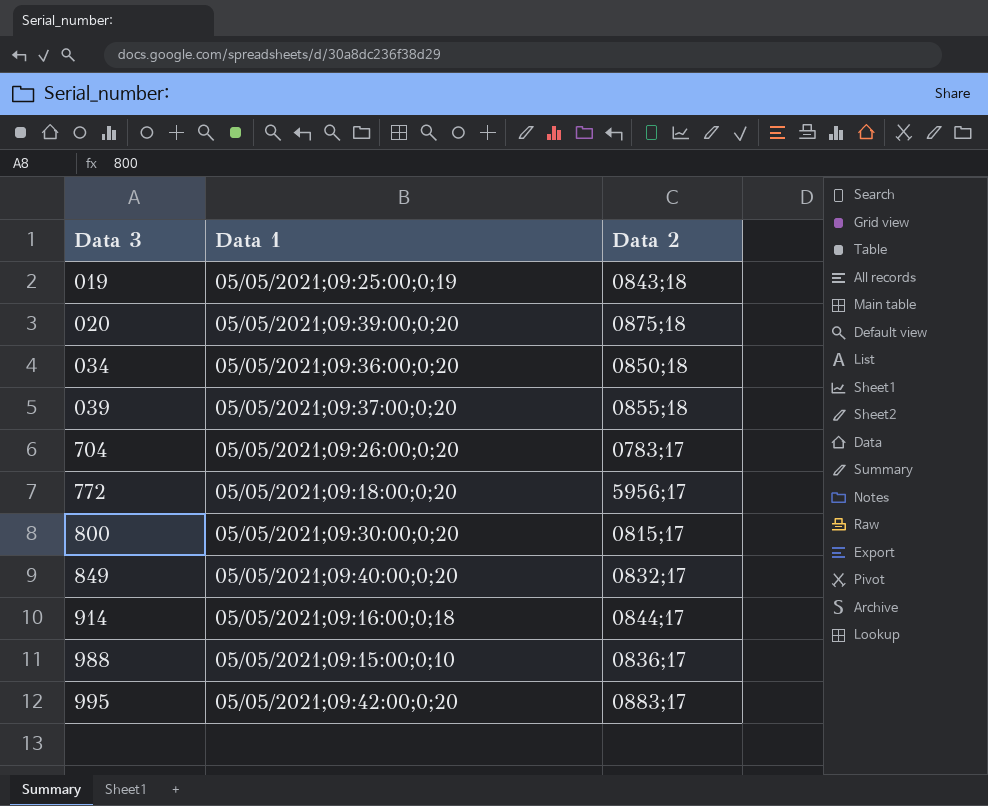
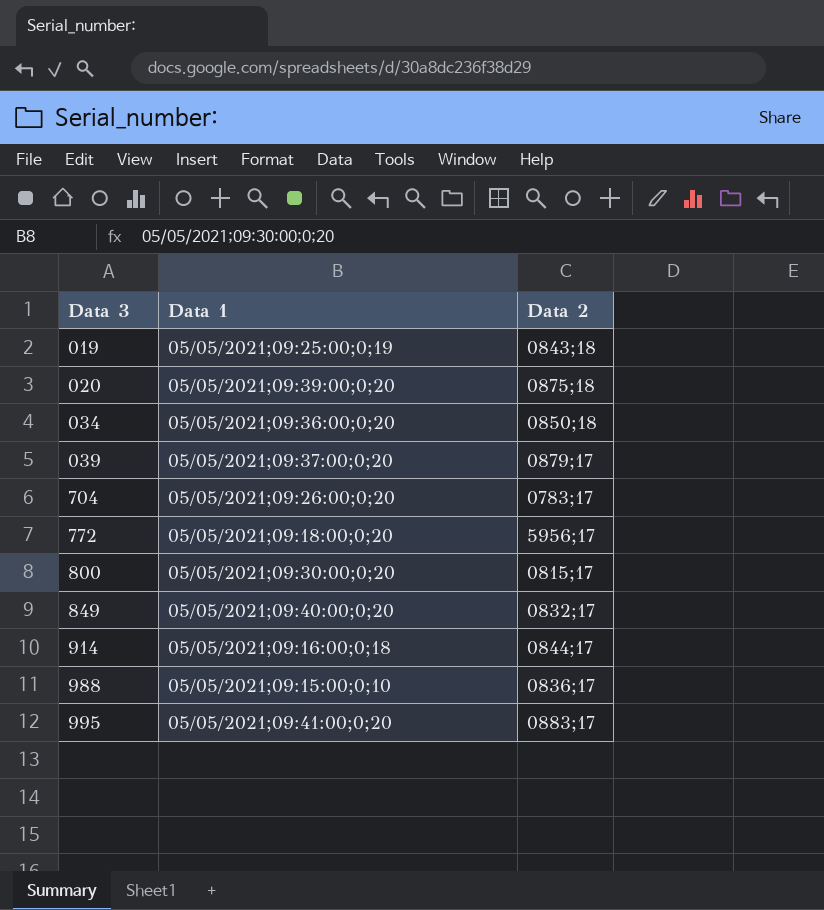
039 | Data 2: 0855;18 -> 0879;17
995 | Data 1: 05/05/2021;09:42:00;0;20 -> 05/05/2021;09:41:00;0;20

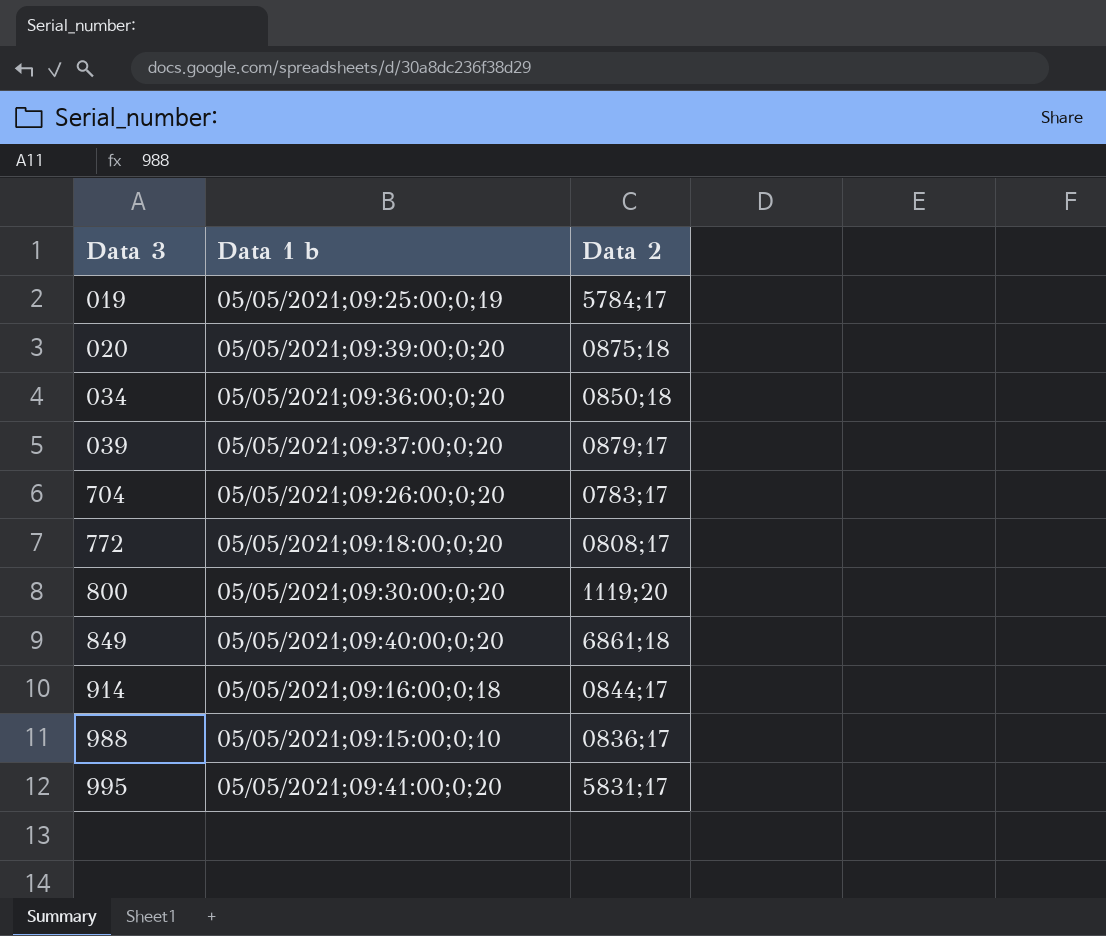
column name: Data 1 -> Data 1 b
019 | Data 2: 0843;18 -> 5784;17
772 | Data 2: 5956;17 -> 0808;17
800 | Data 2: 0815;17 -> 1119;20
849 | Data 2: 0832;17 -> 6861;18
995 | Data 2: 0883;17 -> 5831;17

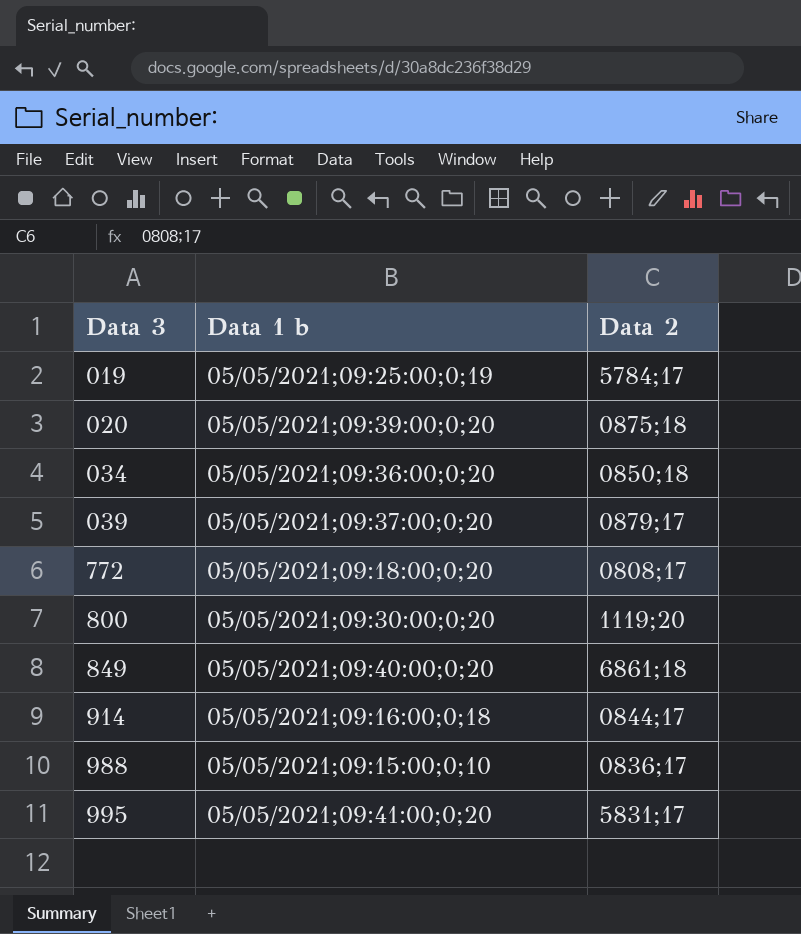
row 704: 05/05/2021;09:26:00;0;20 | 0783;17 -> none

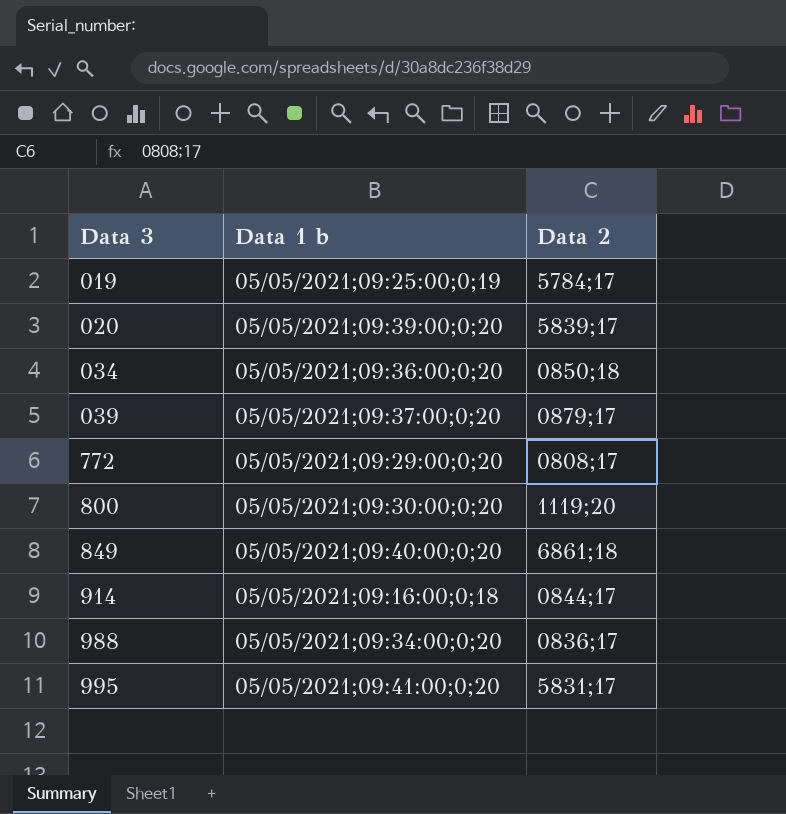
020 | Data 2: 0875;18 -> 5839;17
772 | Data 1 b: 05/05/2021;09:18:00;0;20 -> 05/05/2021;09:29:00;0;20
988 | Data 1 b: 05/05/2021;09:15:00;0;10 -> 05/05/2021;09:34:00;0;20

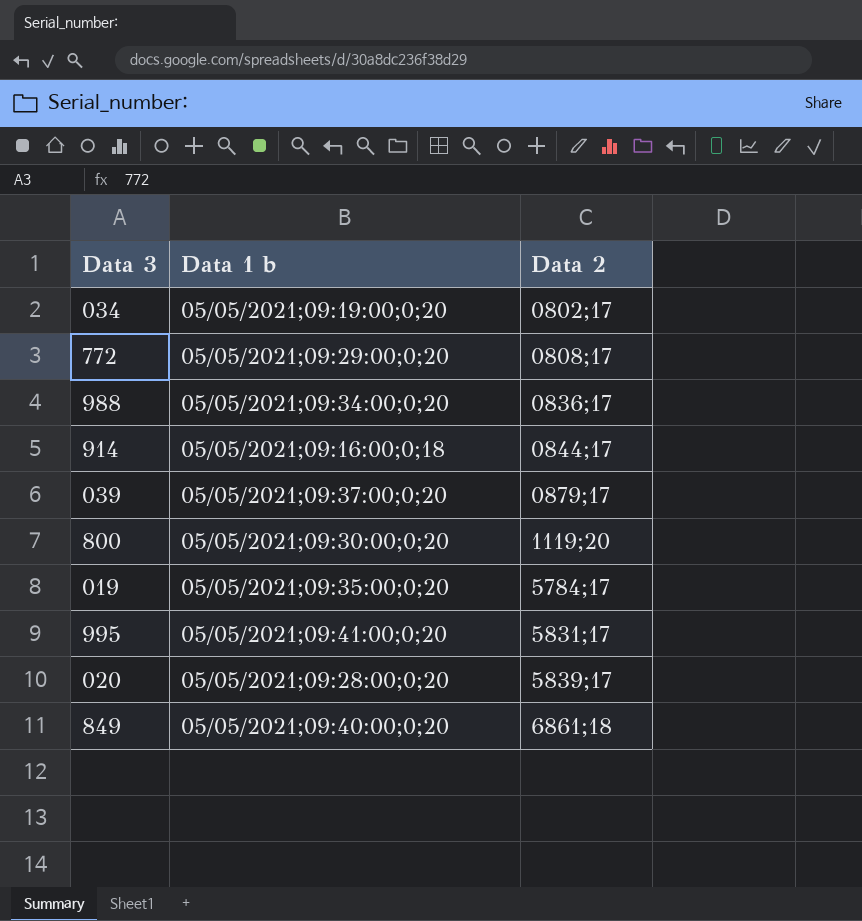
row order: Data 3 ascending -> Data 2 ascending
034 | Data 1 b: 05/05/2021;09:36:00;0;20 -> 05/05/2021;09:19:00;0;20
034 | Data 2: 0850;18 -> 0802;17
019 | Data 1 b: 05/05/2021;09:25:00;0;19 -> 05/05/2021;09:35:00;0;20
020 | Data 1 b: 05/05/2021;09:39:00;0;20 -> 05/05/2021;09:28:00;0;20

